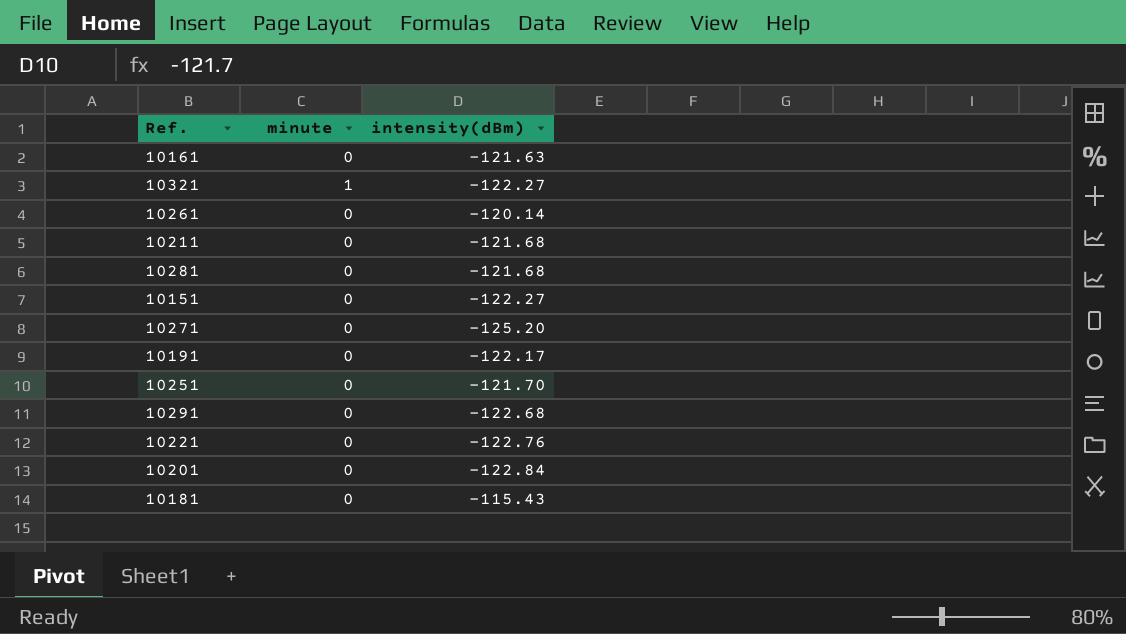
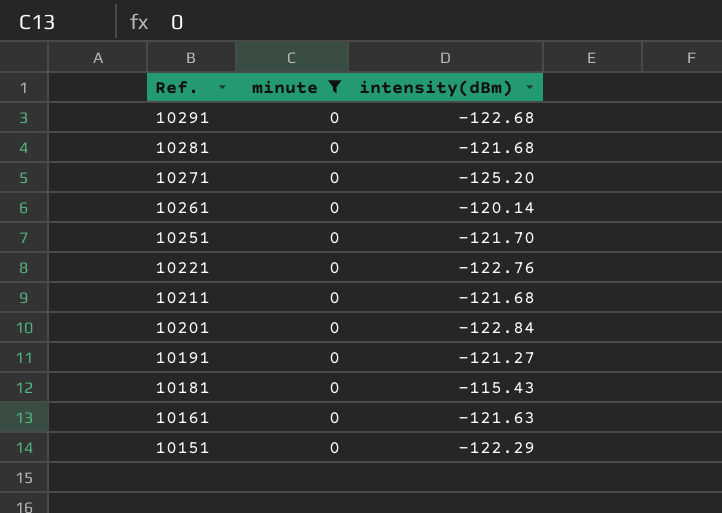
filter: none -> minute = 0
row order: none -> Ref. descending
10191 | intensity(dBm): -122.17 -> -121.27
10151 | intensity(dBm): -122.27 -> -122.29

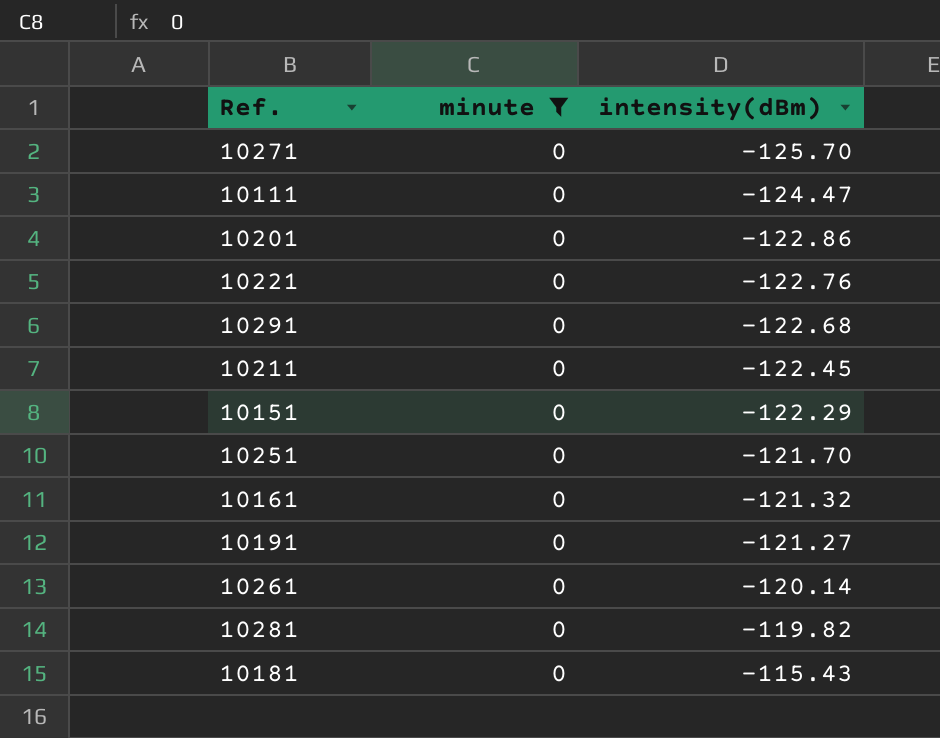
row order: Ref. descending -> intensity(dBm) ascending
10271 | intensity(dBm): -125.20 -> -125.70
row 10111: none -> 0 | -124.47
10201 | intensity(dBm): -122.84 -> -122.86
10211 | intensity(dBm): -121.68 -> -122.45
10161 | intensity(dBm): -121.63 -> -121.32
10281 | intensity(dBm): -121.68 -> -119.82

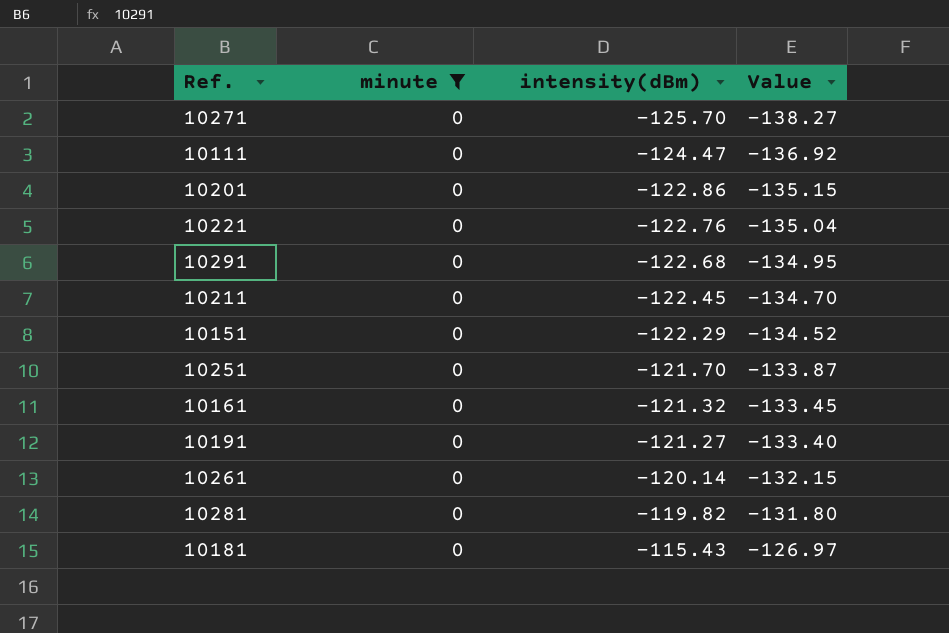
column Value | formula: none -> [intensity(dBm)] * 1.1

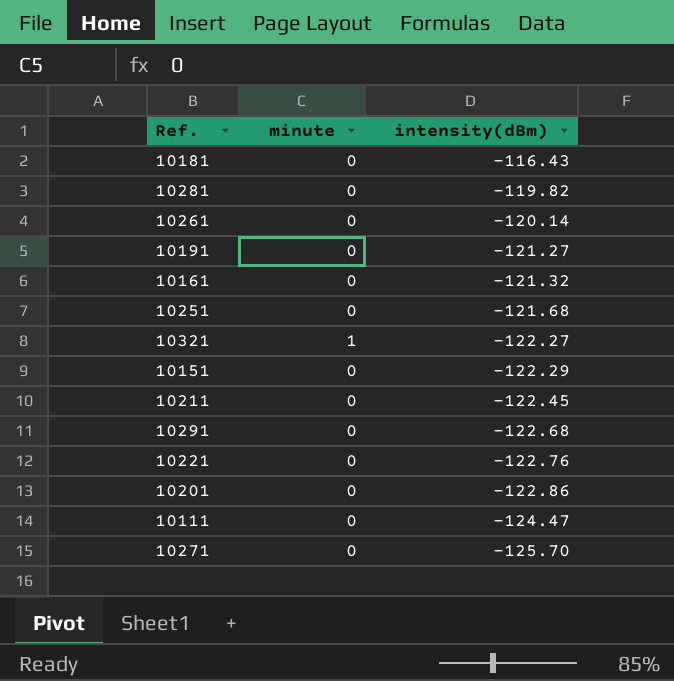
filter: minute = 0 -> none
row order: intensity(dBm) ascending -> intensity(dBm) descending
column Value | formula: [intensity(dBm)] * 1.1 -> none
10181 | intensity(dBm): -115.43 -> -116.43
10251 | intensity(dBm): -121.70 -> -121.68

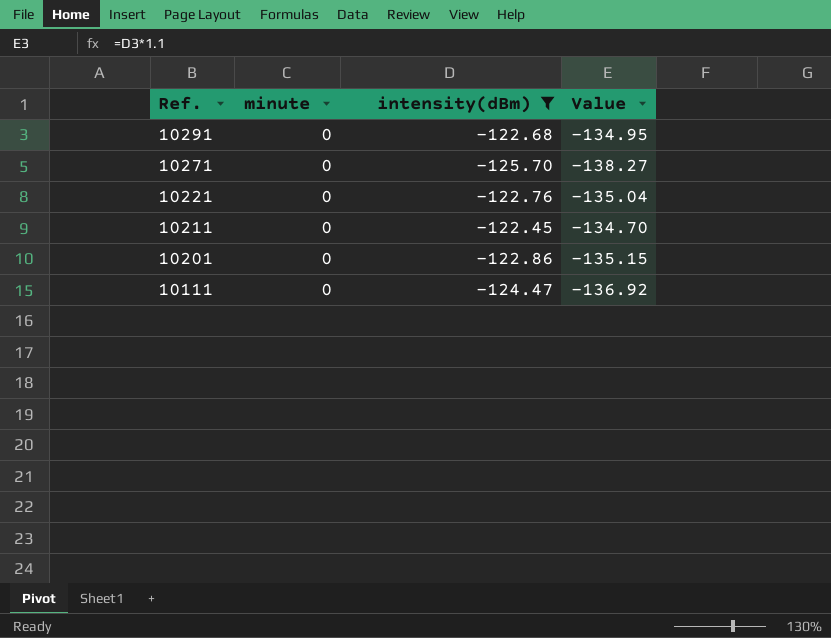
filter: none -> intensity(dBm) <= -122.45
row order: intensity(dBm) descending -> Ref. descending
column Value | formula: none -> [intensity(dBm)] * 1.1

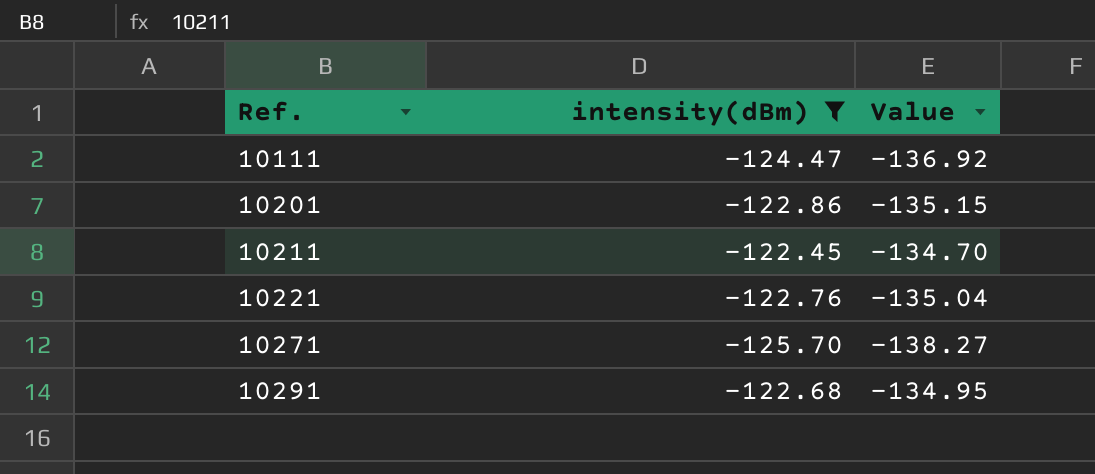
row order: Ref. descending -> Ref. ascending
column minute | position: 2 -> none

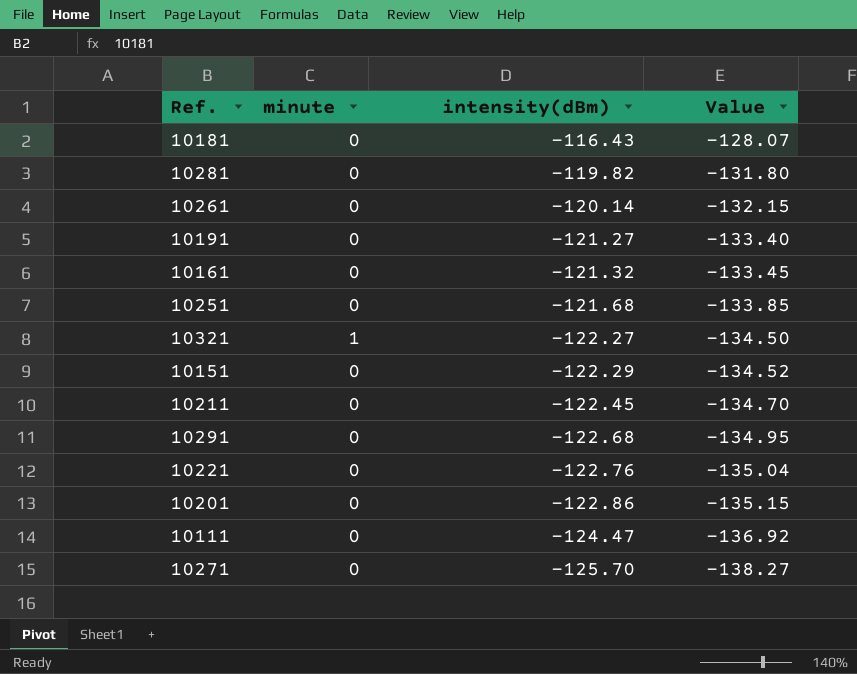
filter: intensity(dBm) <= -122.45 -> none
row order: Ref. ascending -> intensity(dBm) descending
column minute | position: none -> 2

